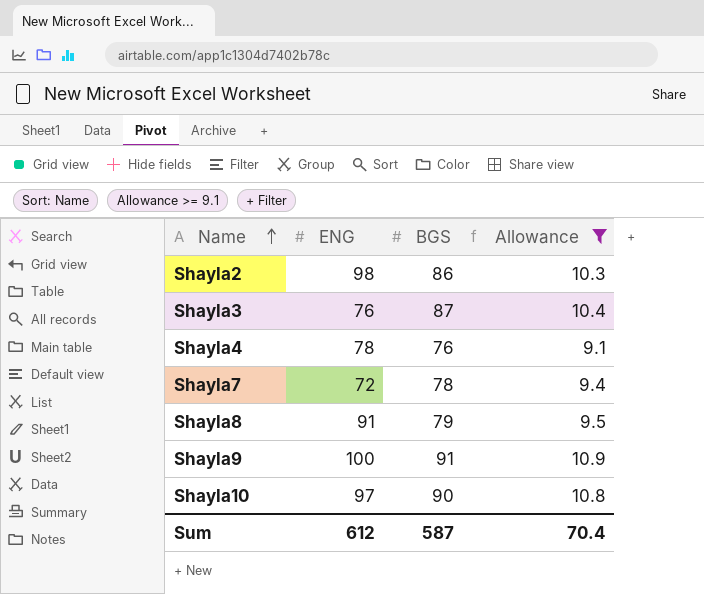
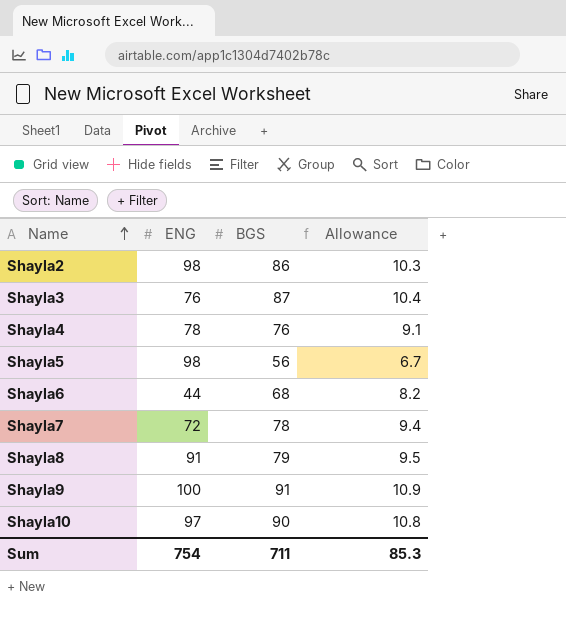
filter: Allowance >= 9.1 -> none
Sum | ENG: 612 -> 754
Sum | BGS: 587 -> 711
Sum | Allowance: 70.4 -> 85.3

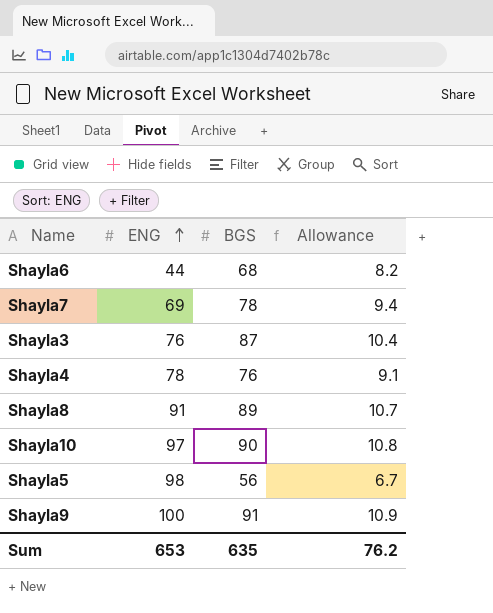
row order: Name ascending -> ENG ascending
row Shayla2: 98 | 86 | 10.3 -> none
Shayla7 | ENG: 72 -> 69
Shayla8 | BGS: 79 -> 89
Shayla8 | Allowance: 9.5 -> 10.7
Sum | ENG: 754 -> 653
Sum | BGS: 711 -> 635
Sum | Allowance: 85.3 -> 76.2

